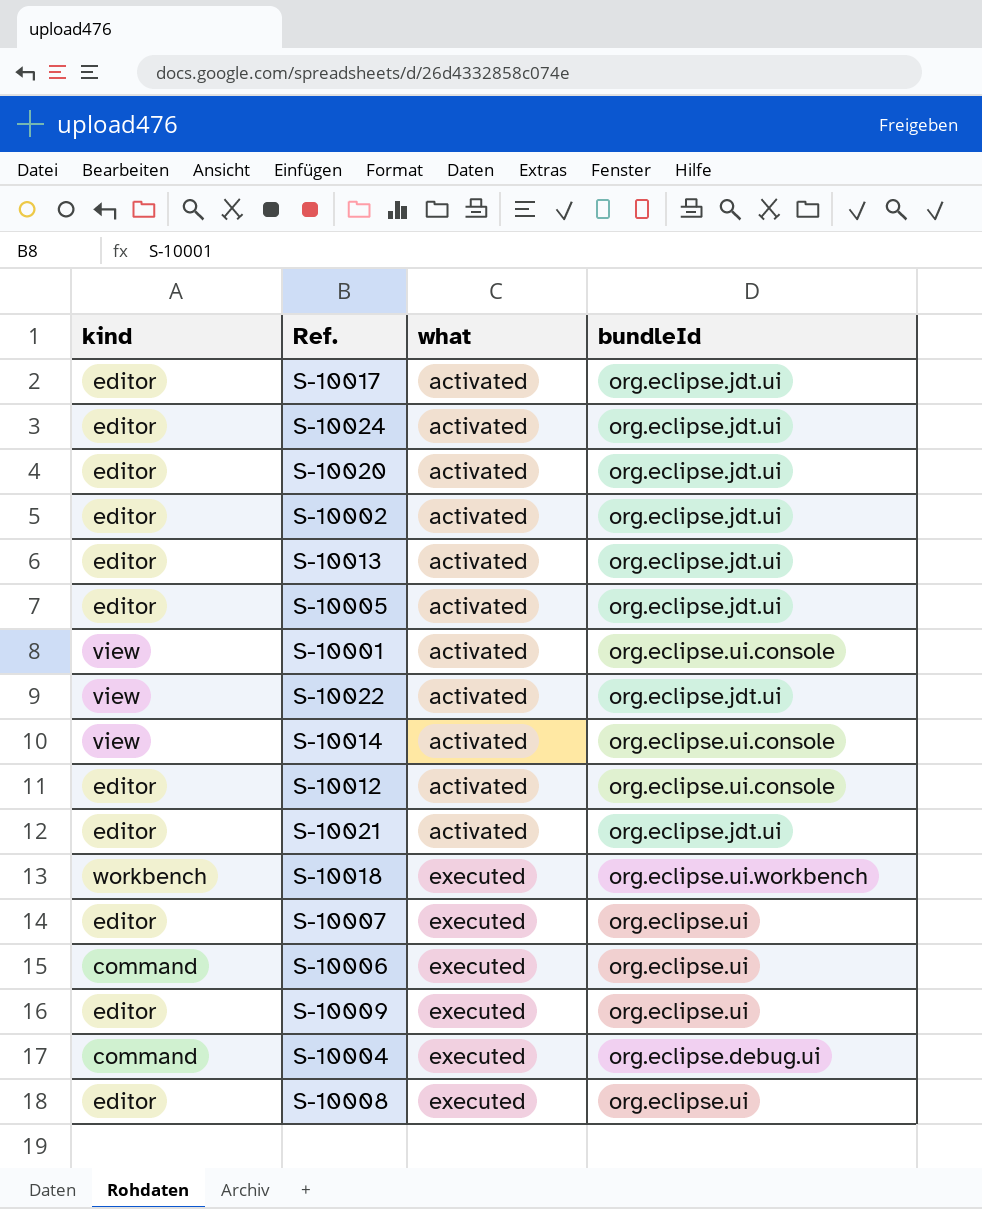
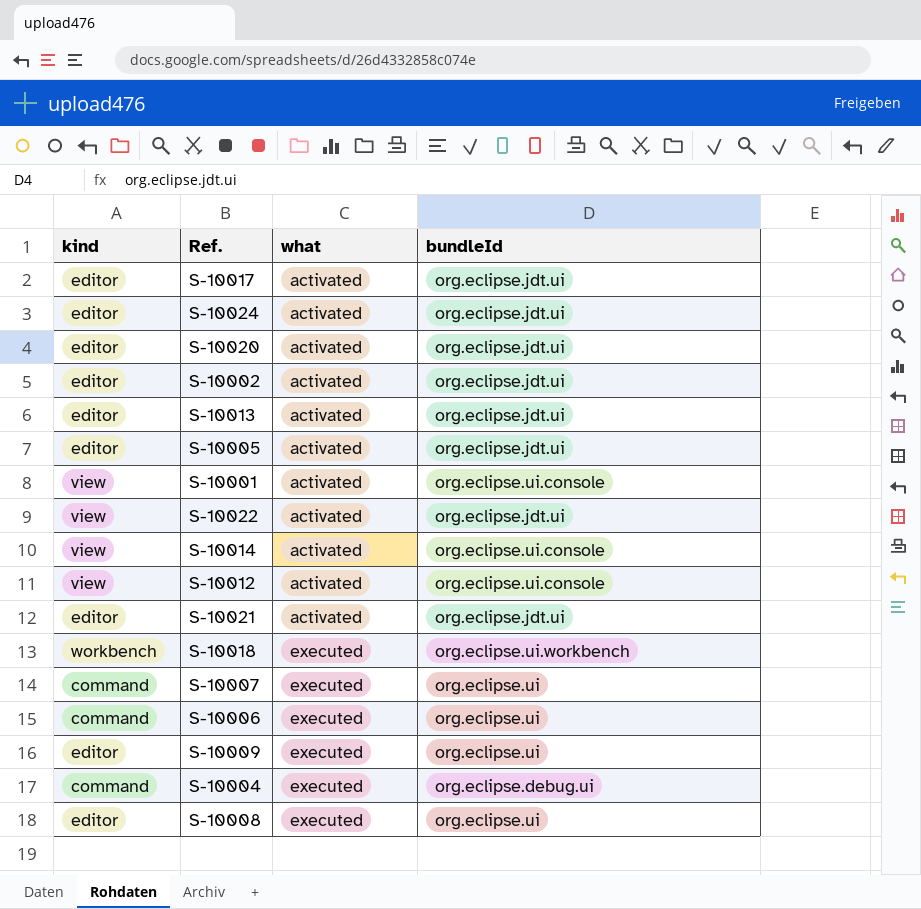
S-10012 | kind: editor -> view
S-10007 | kind: editor -> command

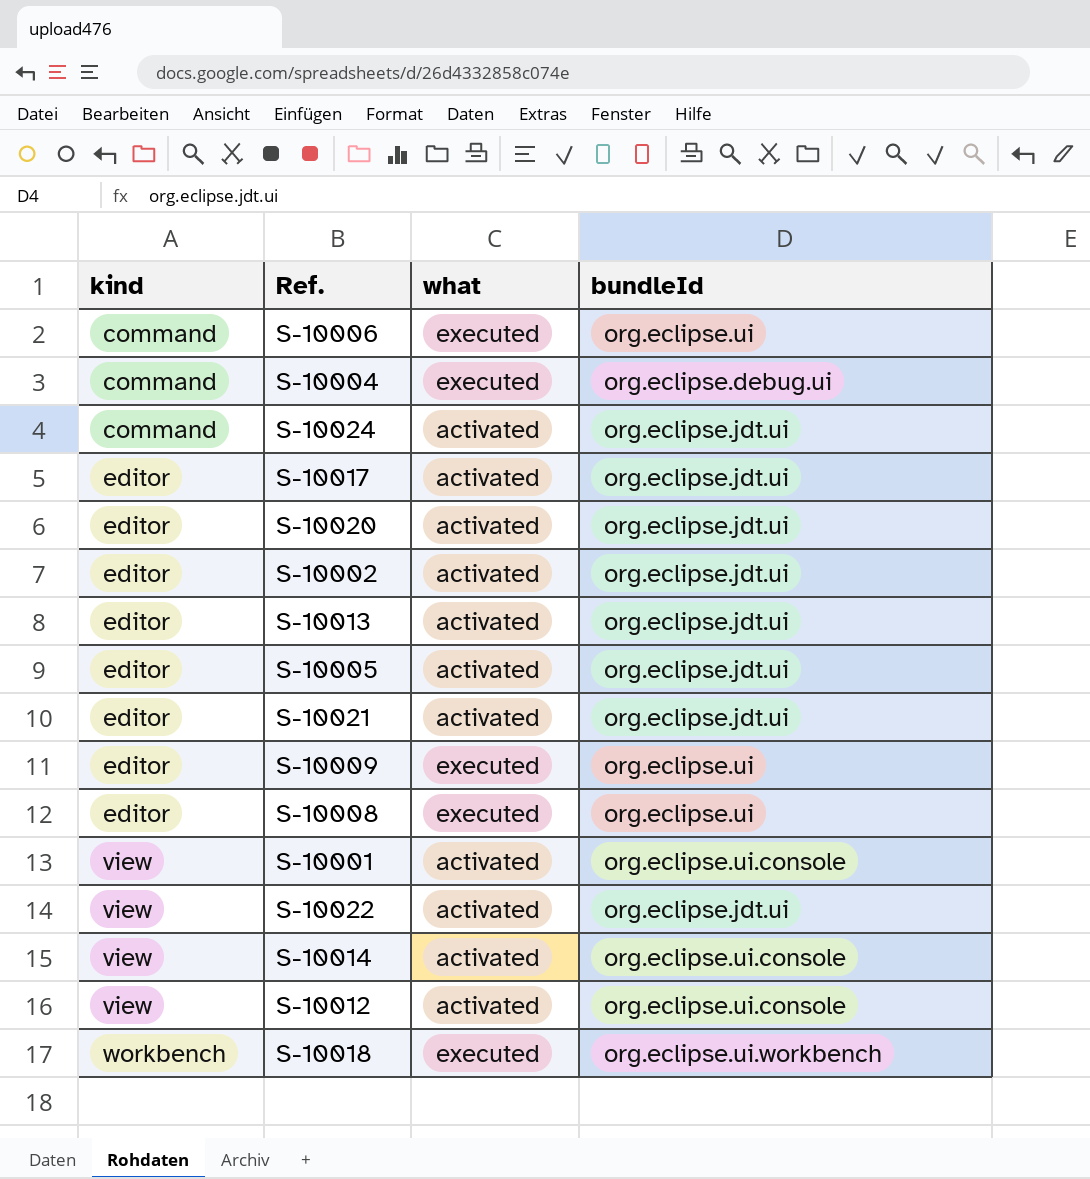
row order: what ascending -> kind ascending
row S-10007: command | executed | org.eclipse.ui -> none
S-10024 | kind: editor -> command

